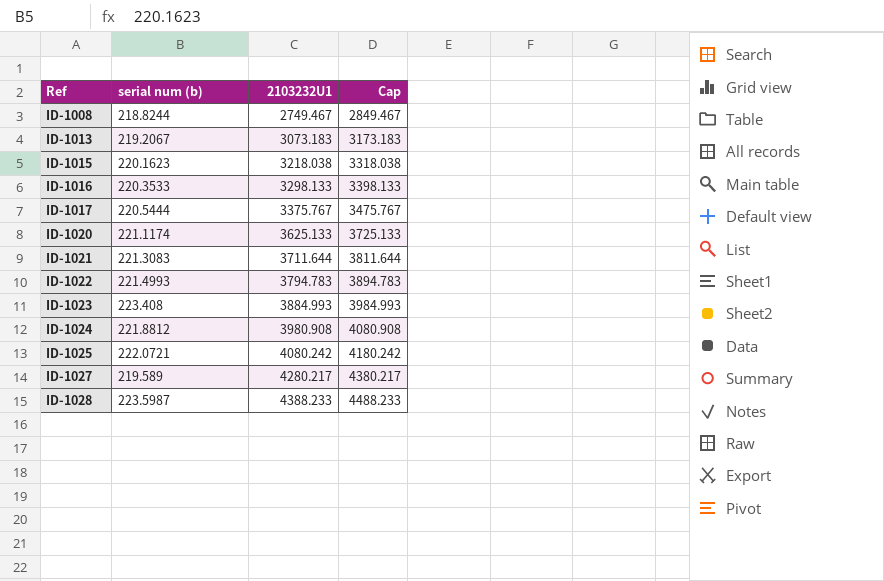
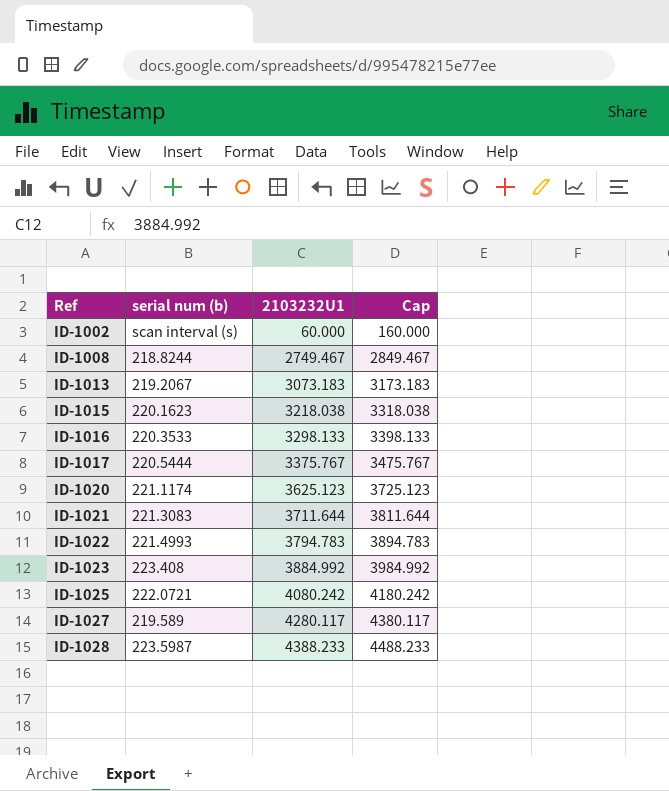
row ID-1024: 221.8812 | 3980.908 | 4080.908 -> none
row ID-1002: none -> scan interval (s) | 60.000 | 160.000
ID-1020 | 2103232U1: 3625.133 -> 3625.123
ID-1020 | Cap: 3725.133 -> 3725.123
ID-1023 | 2103232U1: 3884.993 -> 3884.992
ID-1023 | Cap: 3984.993 -> 3984.992
ID-1027 | 2103232U1: 4280.217 -> 4280.117
ID-1027 | Cap: 4380.217 -> 4380.117

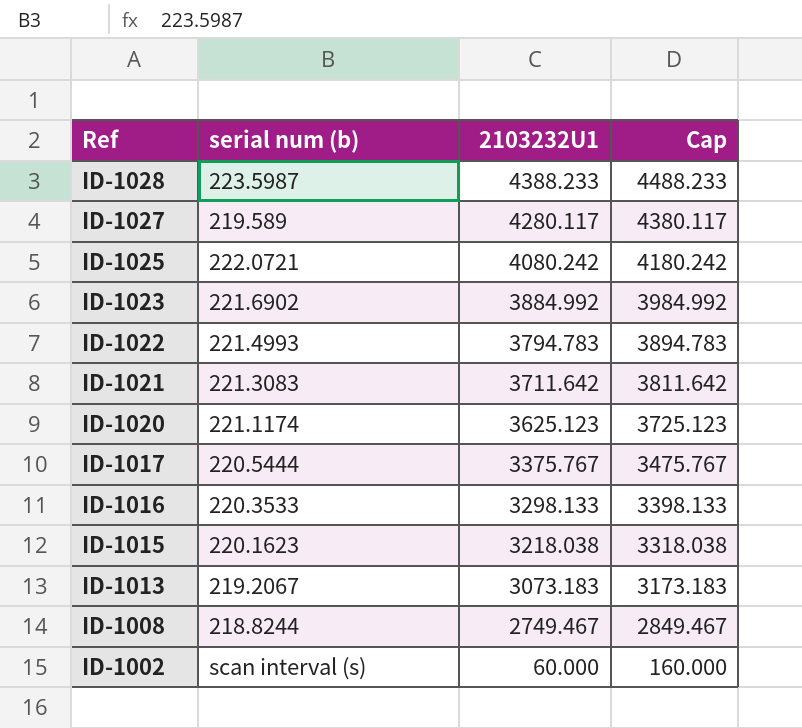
row order: Ref ascending -> Ref descending
ID-1023 | serial num (b): 223.408 -> 221.6902
ID-1021 | 2103232U1: 3711.644 -> 3711.642
ID-1021 | Cap: 3811.644 -> 3811.642

